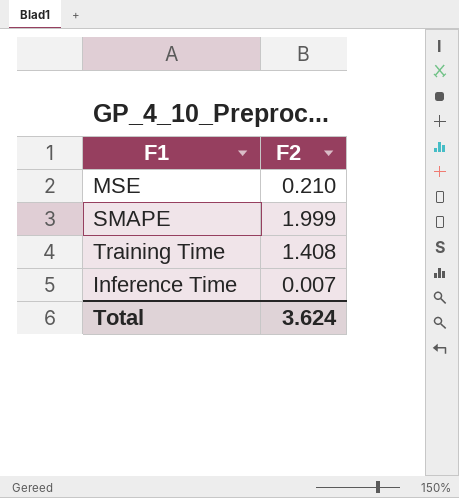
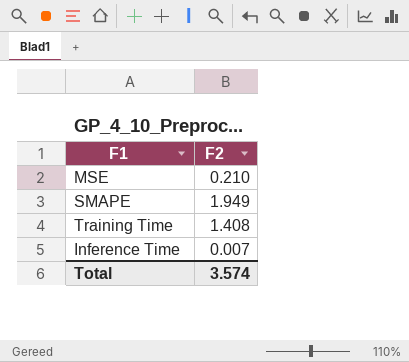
SMAPE | F2: 1.999 -> 1.949
Total | F2: 3.624 -> 3.574

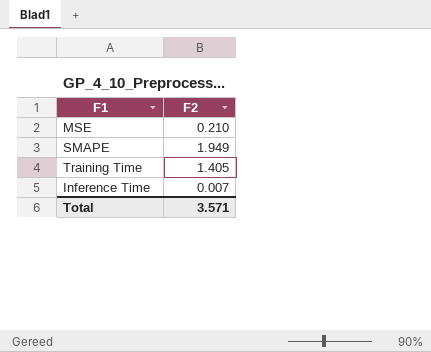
Training Time | F2: 1.408 -> 1.405
Total | F2: 3.574 -> 3.571

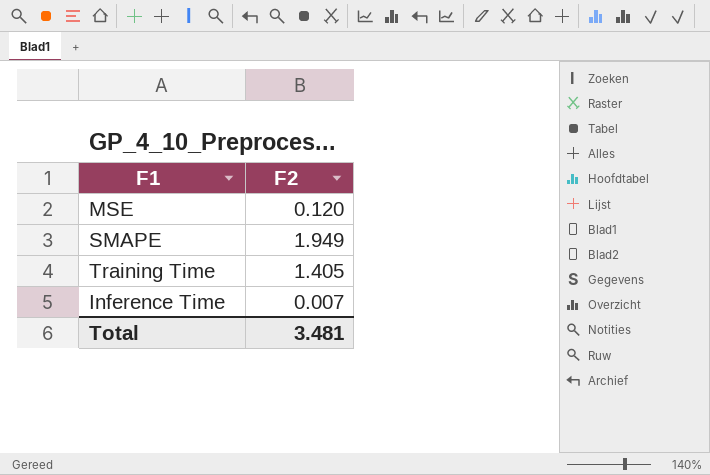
MSE | F2: 0.210 -> 0.120
Total | F2: 3.571 -> 3.481

